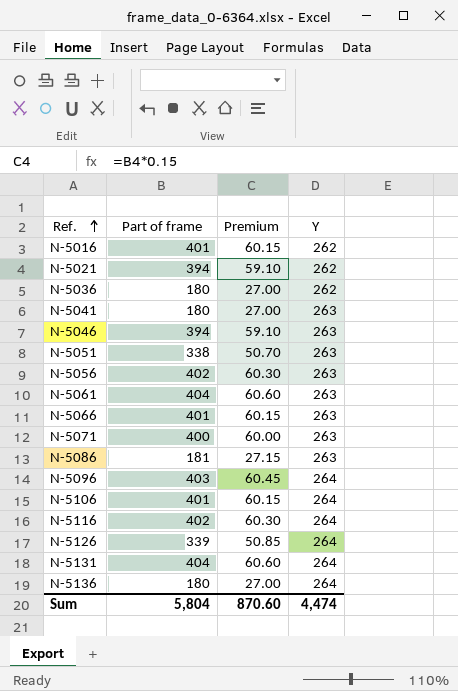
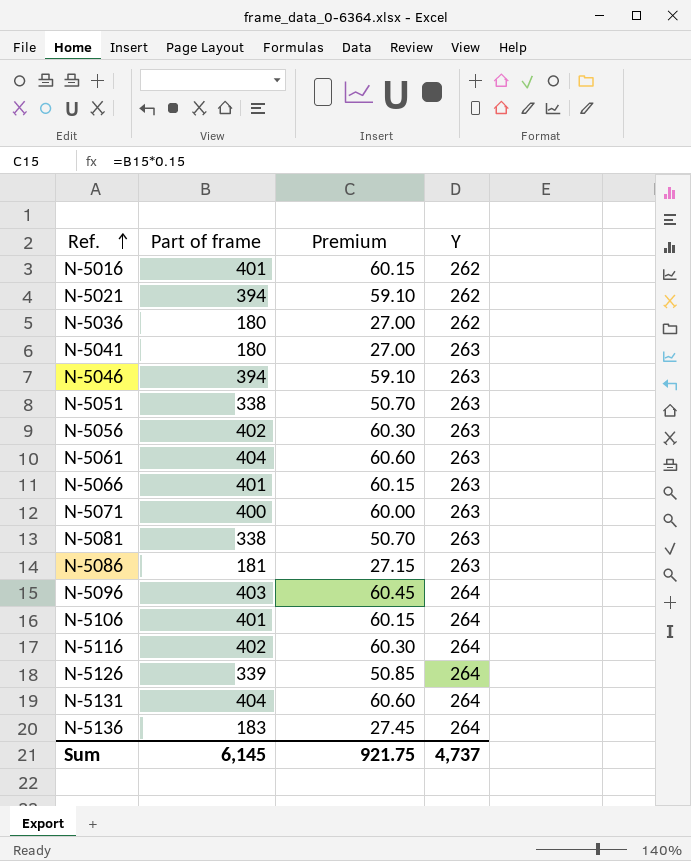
row N-5081: none -> 338 | 50.70 | 263
N-5136 | Part of frame: 180 -> 183
N-5136 | Premium: 27.00 -> 27.45
Sum | Part of frame: 5,804 -> 6,145
Sum | Premium: 870.60 -> 921.75
Sum | Y: 4,474 -> 4,737

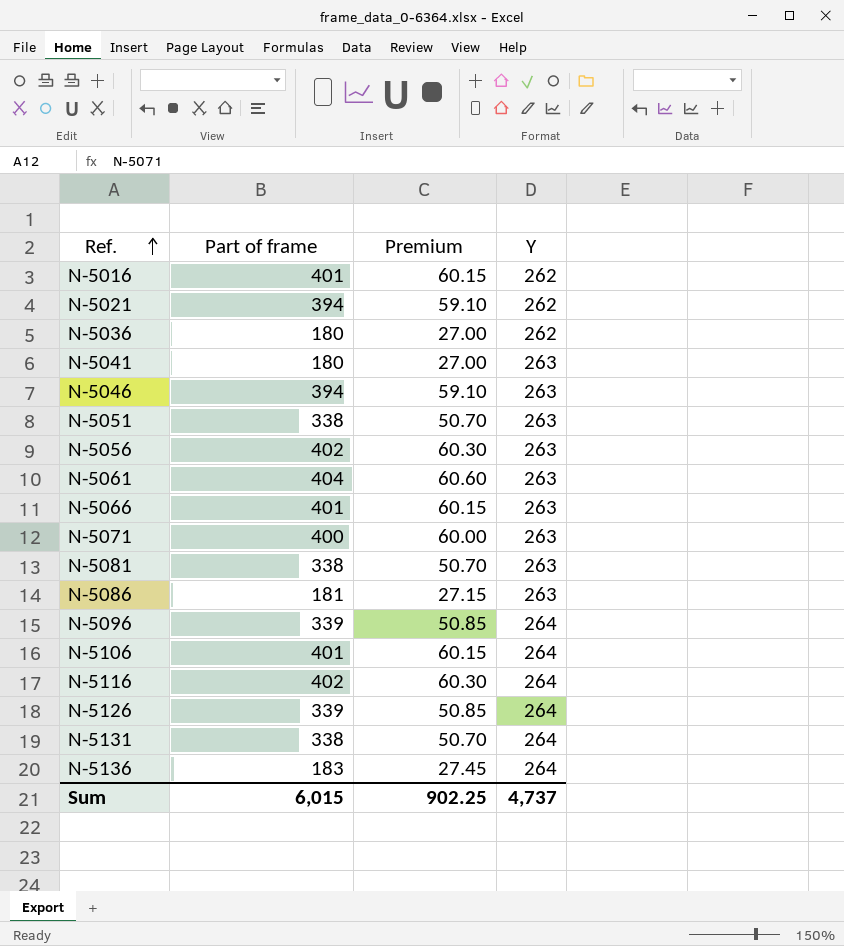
N-5096 | Part of frame: 403 -> 339
N-5096 | Premium: 60.45 -> 50.85
N-5131 | Part of frame: 404 -> 338
N-5131 | Premium: 60.60 -> 50.70
Sum | Part of frame: 6,145 -> 6,015
Sum | Premium: 921.75 -> 902.25

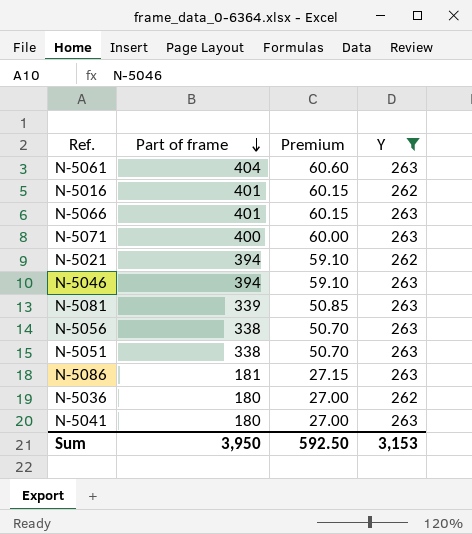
filter: none -> Y != 264
row order: Ref. ascending -> Part of frame descending
N-5081 | Part of frame: 338 -> 339
N-5081 | Premium: 50.70 -> 50.85
N-5056 | Part of frame: 402 -> 338
N-5056 | Premium: 60.30 -> 50.70
Sum | Part of frame: 6,015 -> 3,950
Sum | Premium: 902.25 -> 592.50
Sum | Y: 4,737 -> 3,153

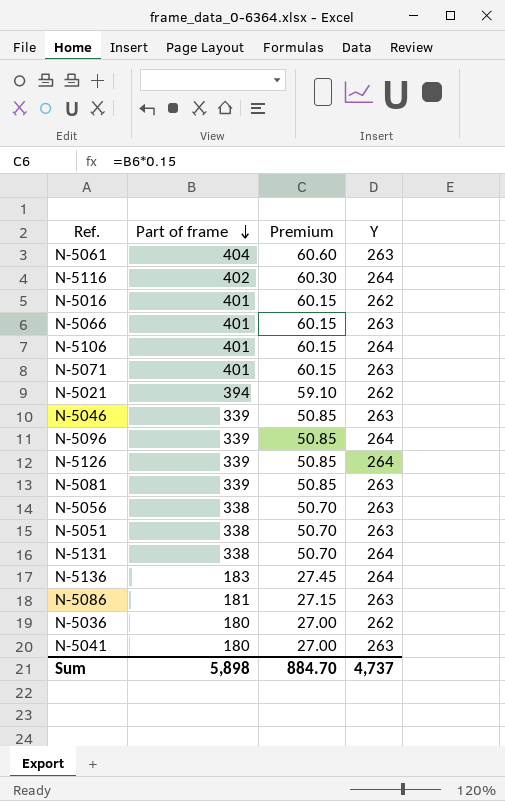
filter: Y != 264 -> none
N-5071 | Part of frame: 400 -> 401
N-5071 | Premium: 60.00 -> 60.15
N-5046 | Part of frame: 394 -> 339
N-5046 | Premium: 59.10 -> 50.85
Sum | Part of frame: 3,950 -> 5,898
Sum | Premium: 592.50 -> 884.70
Sum | Y: 3,153 -> 4,737

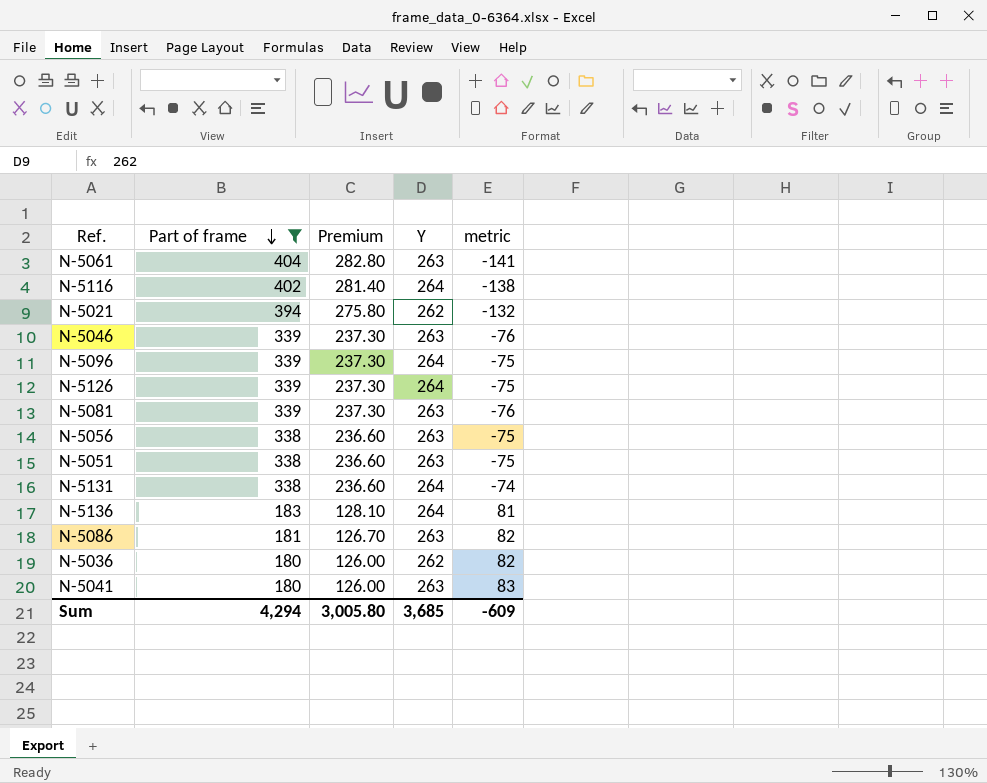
filter: none -> Part of frame != 401
column Premium | formula: [Part of frame] * 0.15 -> [Part of frame] * 0.7
column metric | formula: none -> [Y] - [Part of frame]
Sum | Part of frame: 5,898 -> 4,294
Sum | Premium: 884.70 -> 3,005.80
Sum | Y: 4,737 -> 3,685

